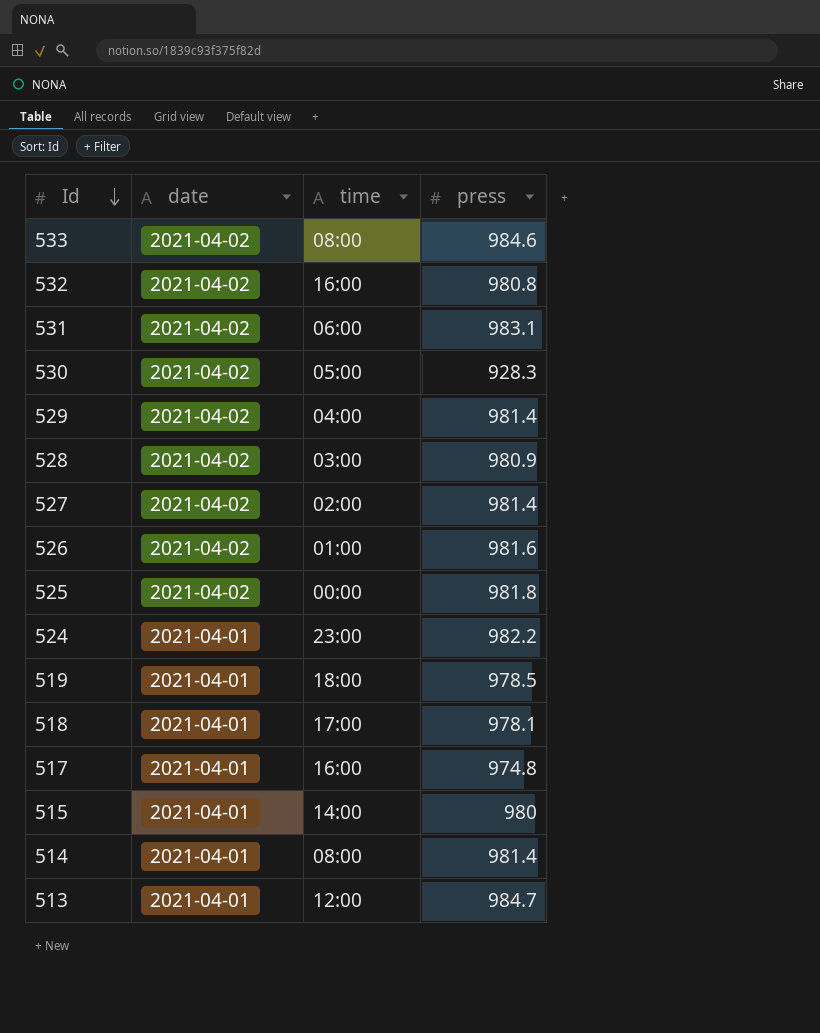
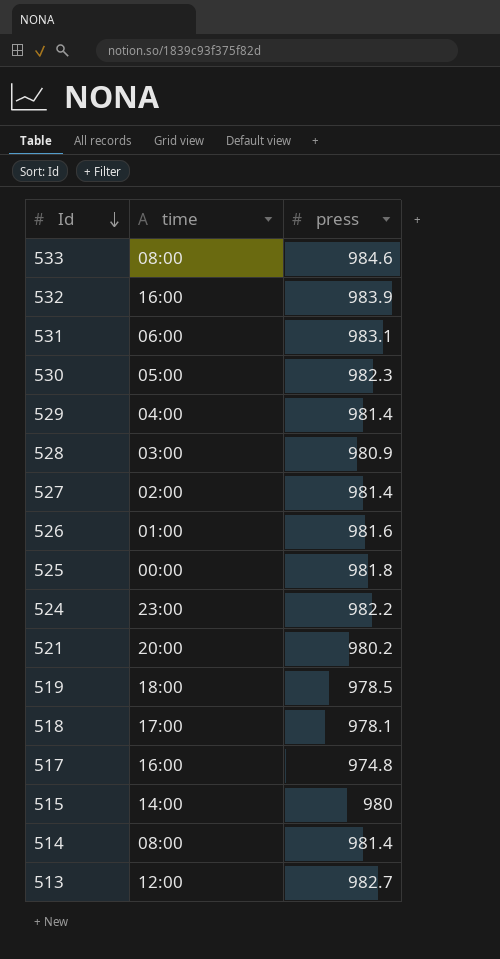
column date | position: 2 -> none
532 | press: 980.8 -> 983.9
530 | press: 928.3 -> 982.3
row 521: none -> 20:00 | 980.2
513 | press: 984.7 -> 982.7

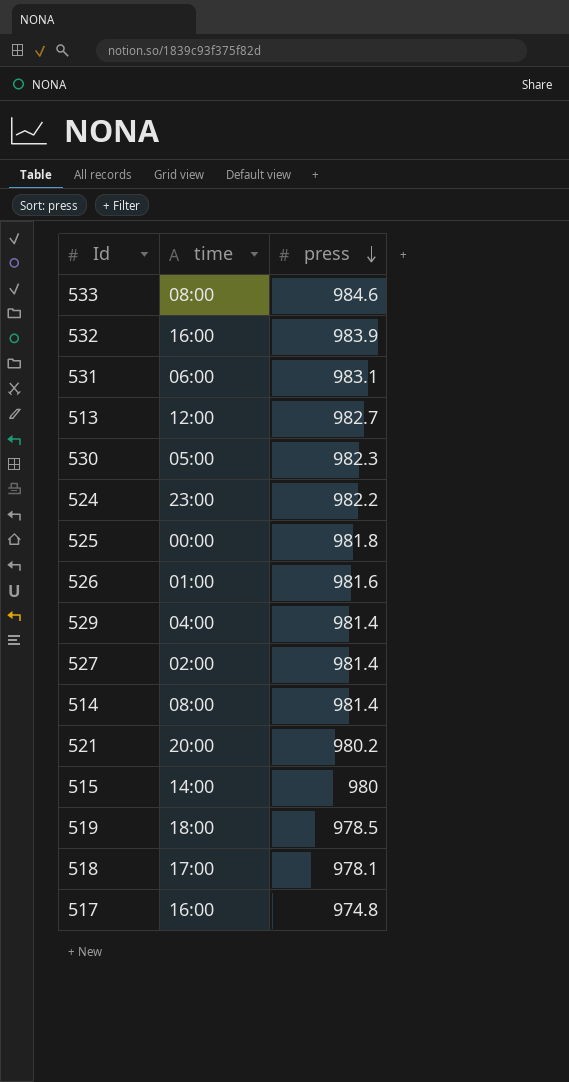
row order: Id descending -> press descending
row 528: 03:00 | 980.9 -> none

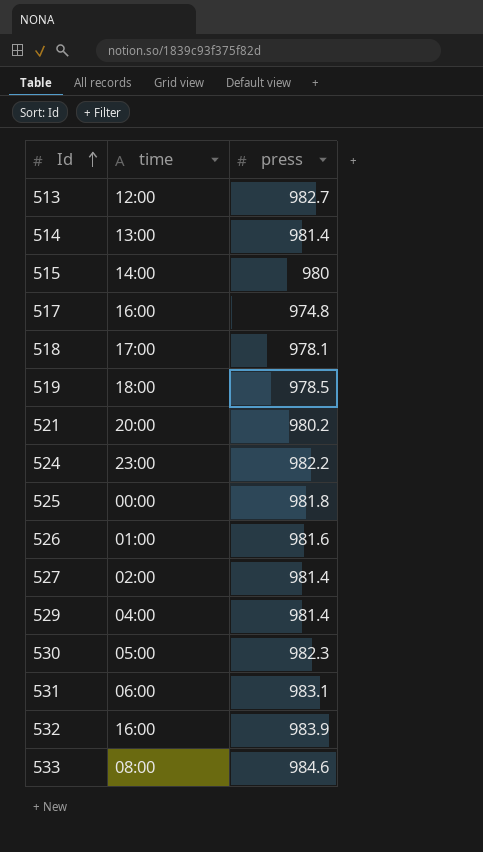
row order: press descending -> Id ascending
514 | time: 08:00 -> 13:00

